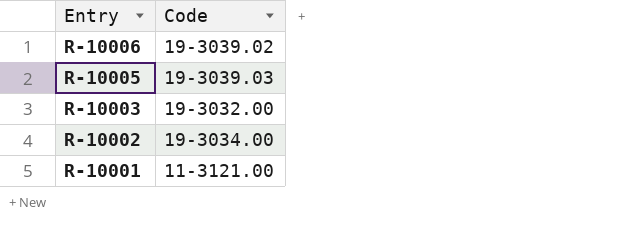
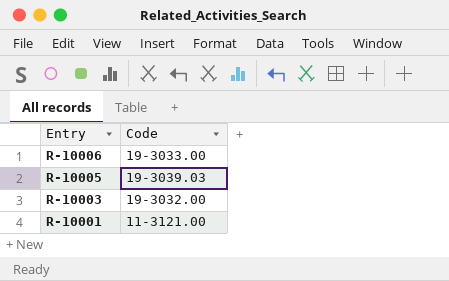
row R-10002: 19-3034.00 -> none
R-10006 | Code: 19-3039.02 -> 19-3033.00

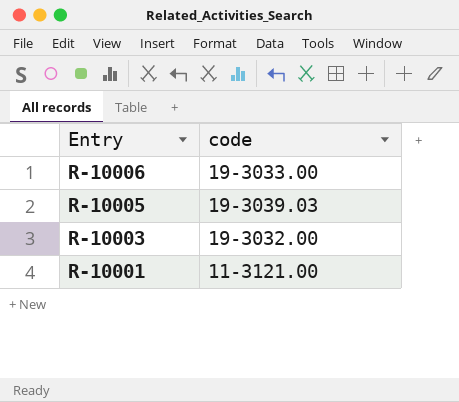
column name: Code -> code

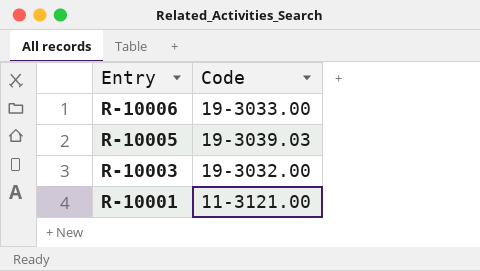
column name: code -> Code

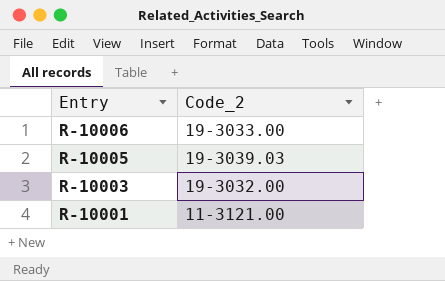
column name: Code -> Code_2

